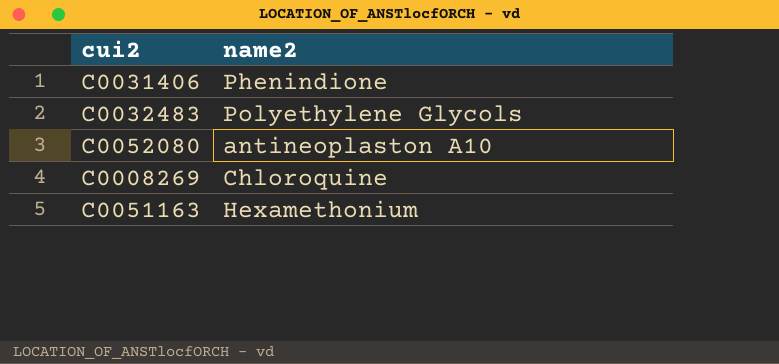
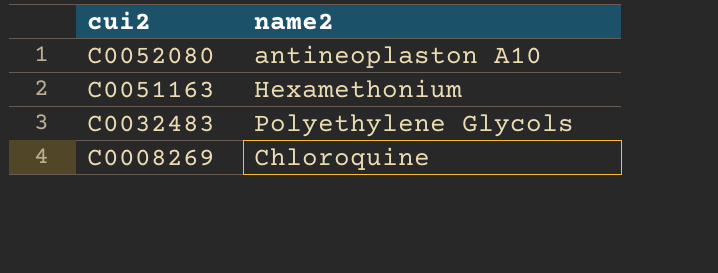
row order: none -> cui2 descending
row C0031406: Phenindione -> none

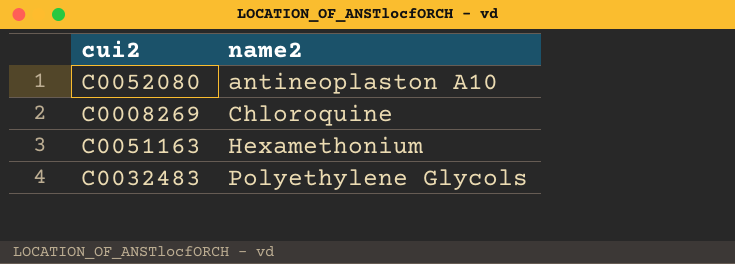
row order: cui2 descending -> name2 ascending

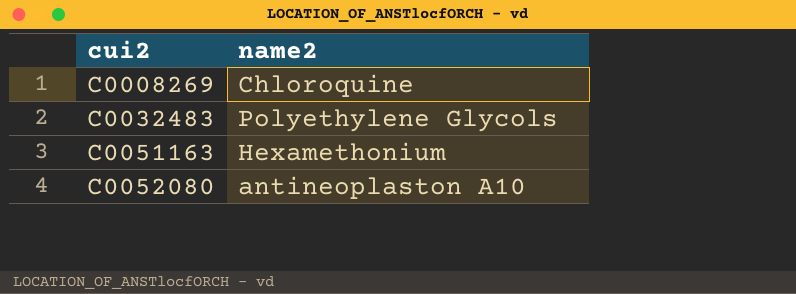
row order: name2 ascending -> cui2 ascending

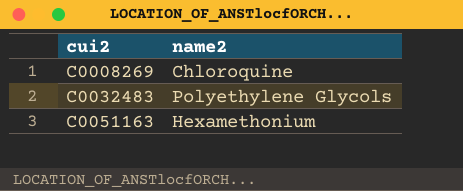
row C0052080: antineoplaston A10 -> none

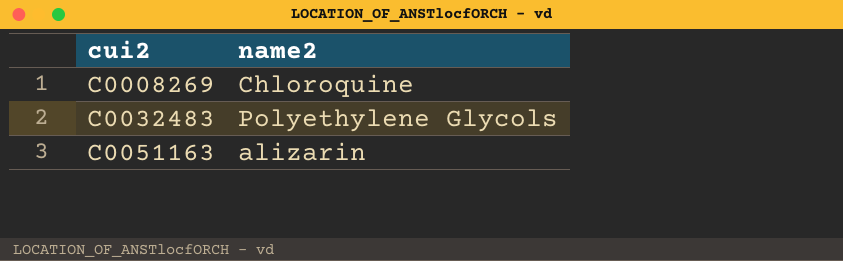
C0051163 | name2: Hexamethonium -> alizarin

